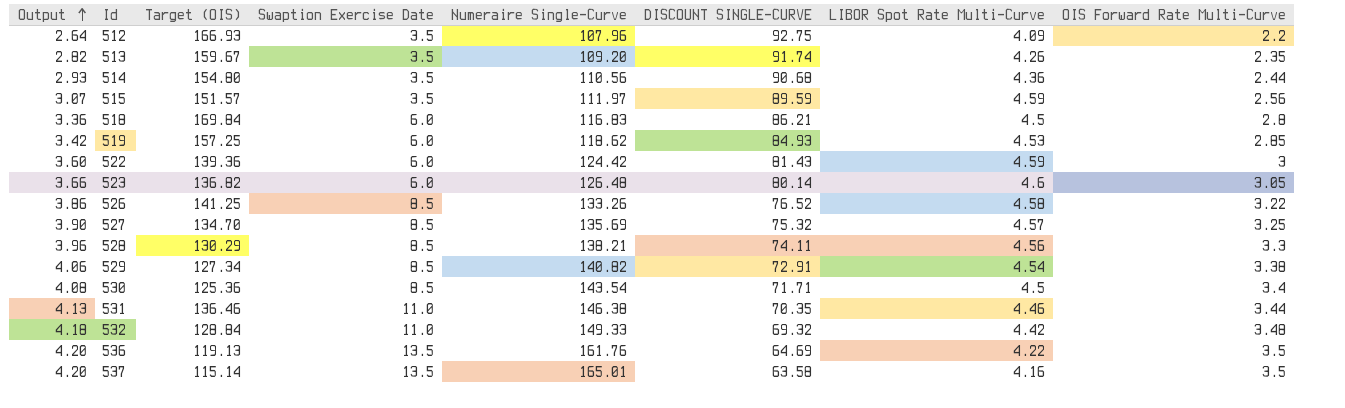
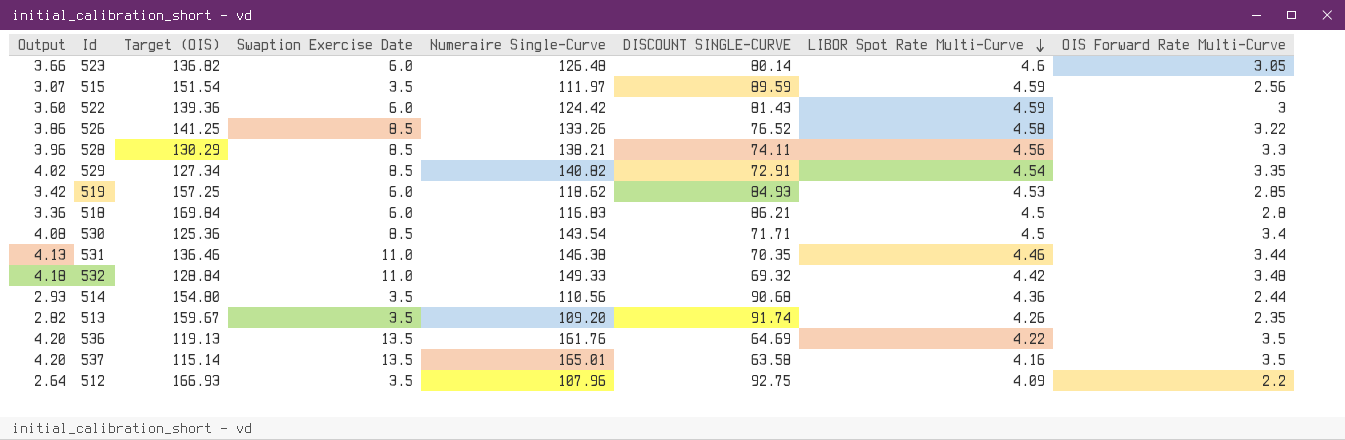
row order: Output ascending -> LIBOR Spot Rate Multi-Curve descending
row 527: 3.90 | 134.70 | 8.5 | 135.69 | 75.32 | 4.57 | 3.25 -> none
515 | Target (OIS): 151.57 -> 151.54
529 | Output: 4.06 -> 4.02
529 | OIS Forward Rate Multi-Curve: 3.38 -> 3.35

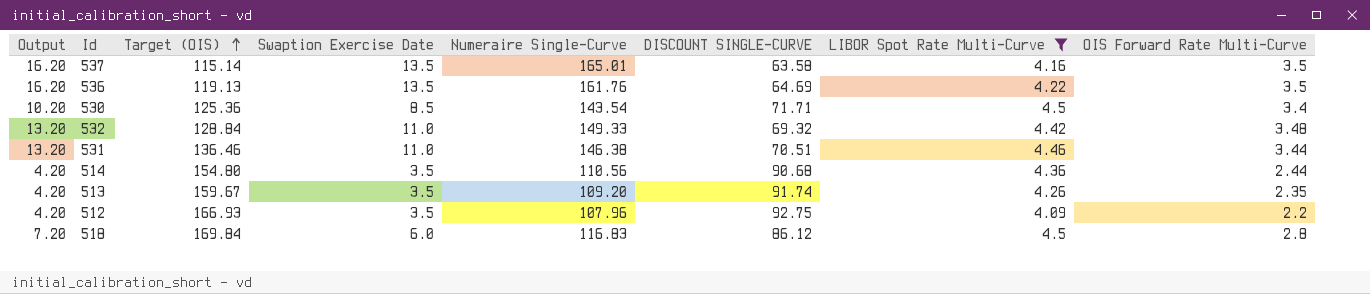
filter: none -> LIBOR Spot Rate Multi-Curve <= 4.5
row order: LIBOR Spot Rate Multi-Curve descending -> Target (OIS) ascending
column Output | formula: [OIS Forward Rate Multi-Curve] * 1.2 -> [Swaption Exercise Date] * 1.2
531 | DISCOUNT SINGLE-CURVE: 70.35 -> 70.51
518 | DISCOUNT SINGLE-CURVE: 86.21 -> 86.12

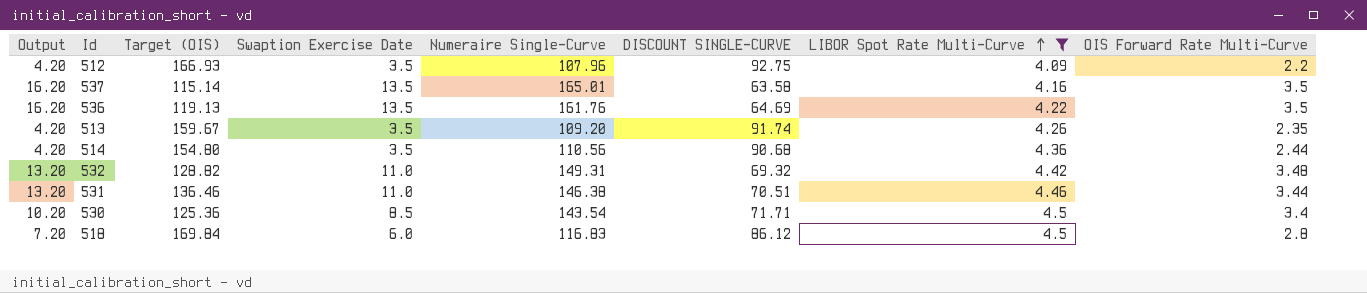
row order: Target (OIS) ascending -> LIBOR Spot Rate Multi-Curve ascending
532 | Target (OIS): 128.84 -> 128.82
532 | Numeraire Single-Curve: 149.33 -> 149.31

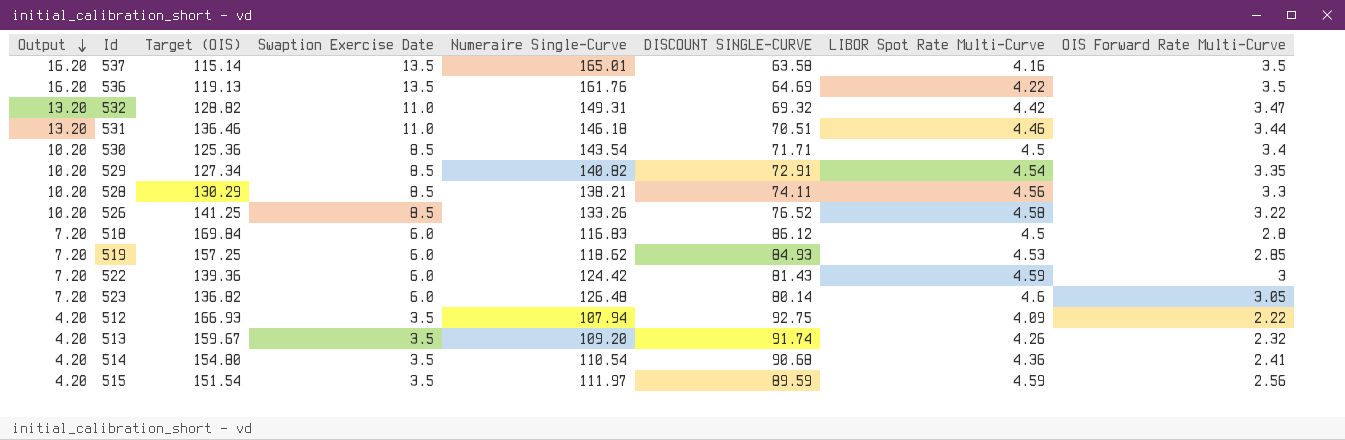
filter: LIBOR Spot Rate Multi-Curve <= 4.5 -> none
row order: LIBOR Spot Rate Multi-Curve ascending -> Output descending
532 | OIS Forward Rate Multi-Curve: 3.48 -> 3.47
531 | Numeraire Single-Curve: 146.38 -> 146.18
512 | Numeraire Single-Curve: 107.96 -> 107.94
512 | OIS Forward Rate Multi-Curve: 2.2 -> 2.22
513 | OIS Forward Rate Multi-Curve: 2.35 -> 2.32
514 | Numeraire Single-Curve: 110.56 -> 110.54
514 | OIS Forward Rate Multi-Curve: 2.44 -> 2.41

